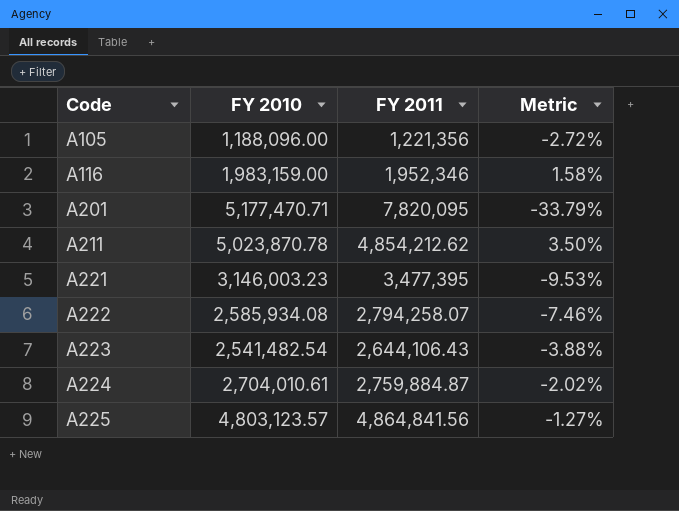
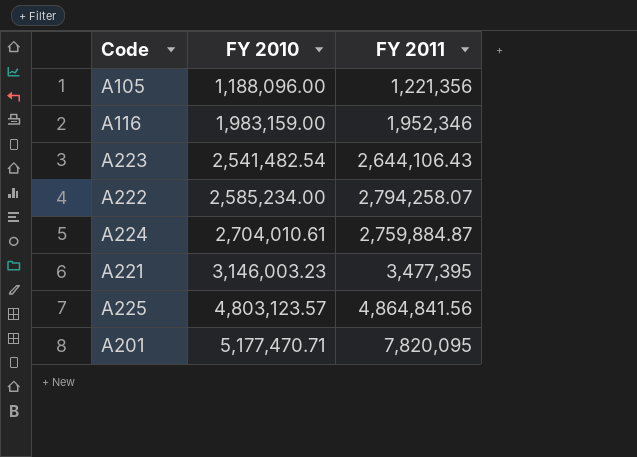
row order: Code ascending -> FY 2010 ascending
column Metric | formula: ([FY 2010] - [FY 2011]) / [FY 2011] -> none
row A211: 5,023,870.78 | 4,854,212.62 | 3.50% -> none
A222 | FY 2010: 2,585,934.08 -> 2,585,234.00

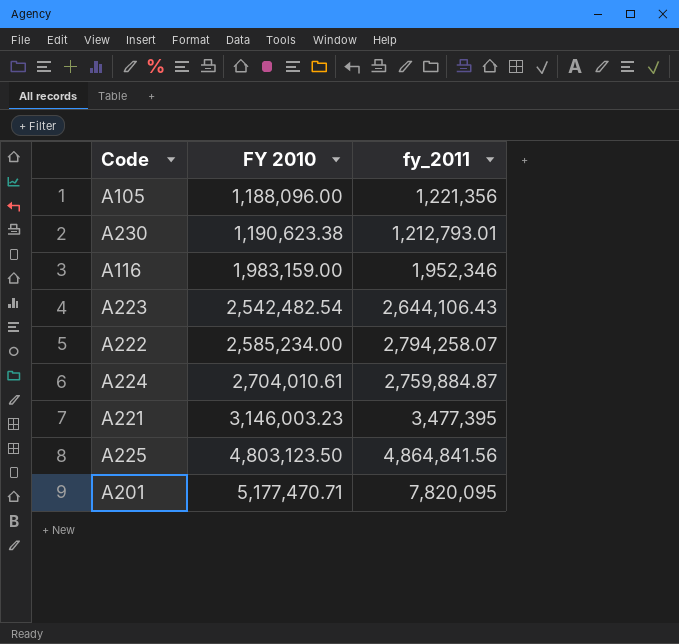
column name: FY 2011 -> fy_2011
row A230: none -> 1,190,623.38 | 1,212,793.01
A223 | FY 2010: 2,541,482.54 -> 2,542,482.54
A225 | FY 2010: 4,803,123.57 -> 4,803,123.50

